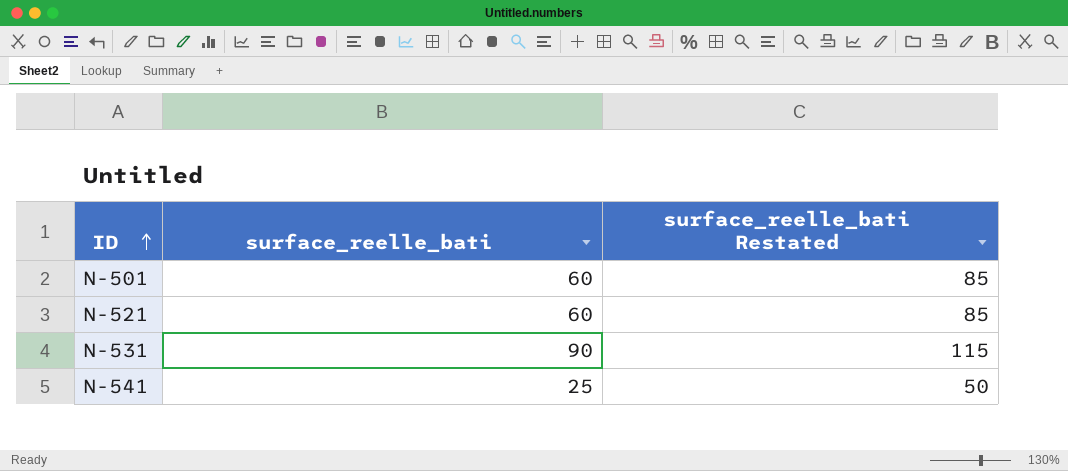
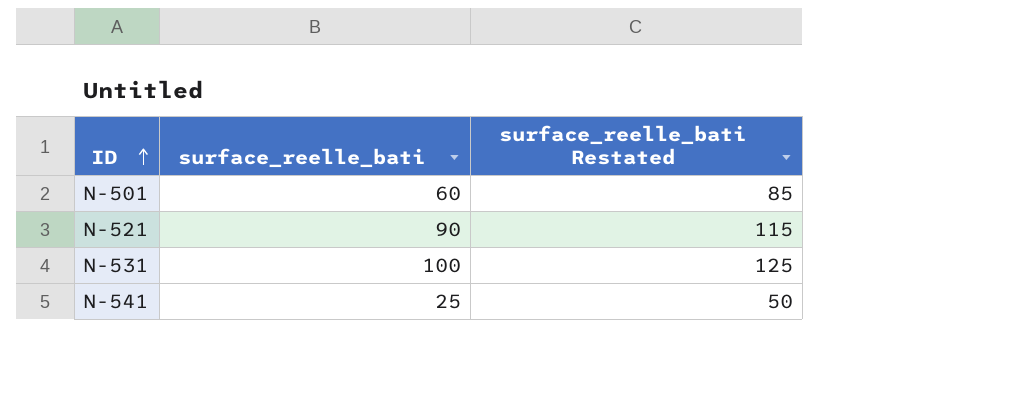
N-521 | surface_reelle_bati: 60 -> 90
N-521 | surface_reelle_bati Restated: 85 -> 115
N-531 | surface_reelle_bati: 90 -> 100
N-531 | surface_reelle_bati Restated: 115 -> 125

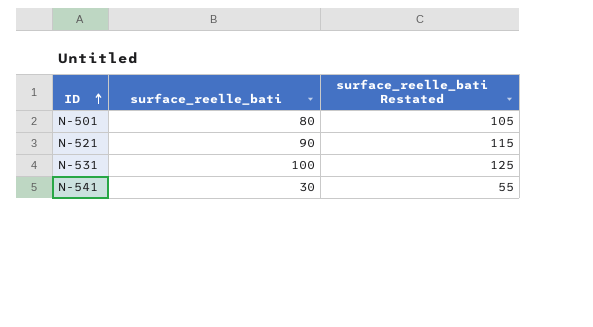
N-501 | surface_reelle_bati: 60 -> 80
N-501 | surface_reelle_bati Restated: 85 -> 105
N-541 | surface_reelle_bati: 25 -> 30
N-541 | surface_reelle_bati Restated: 50 -> 55

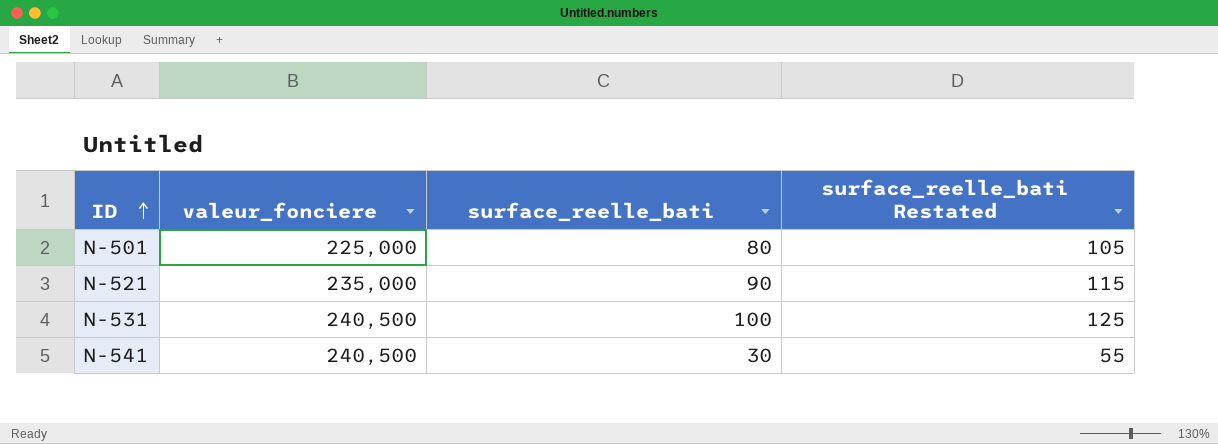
column valeur_fonciere | position: none -> 2

